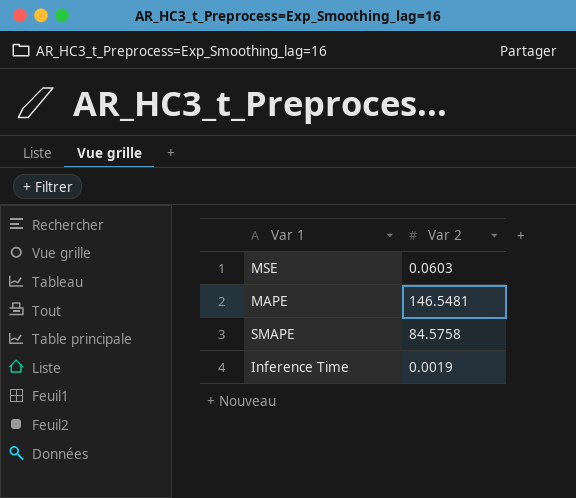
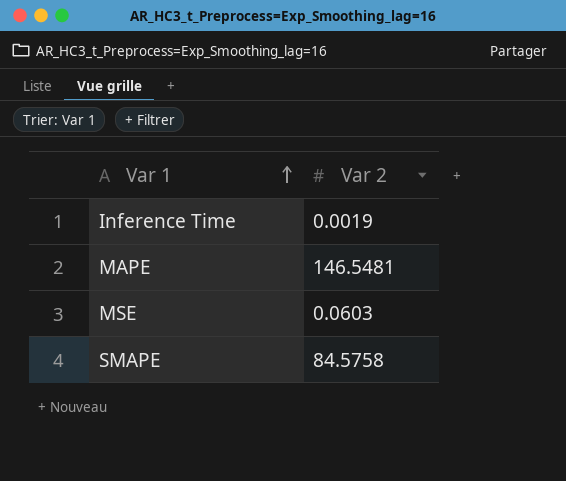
row order: none -> Var 1 ascending

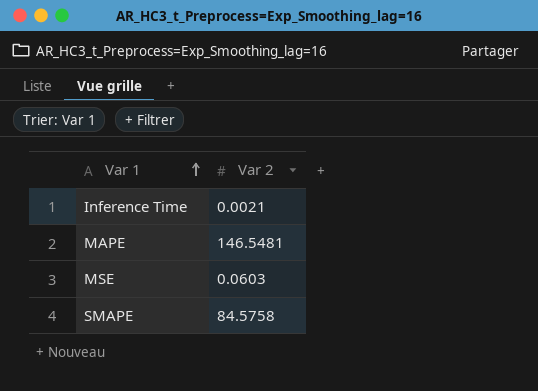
Inference Time | Var 2: 0.0019 -> 0.0021

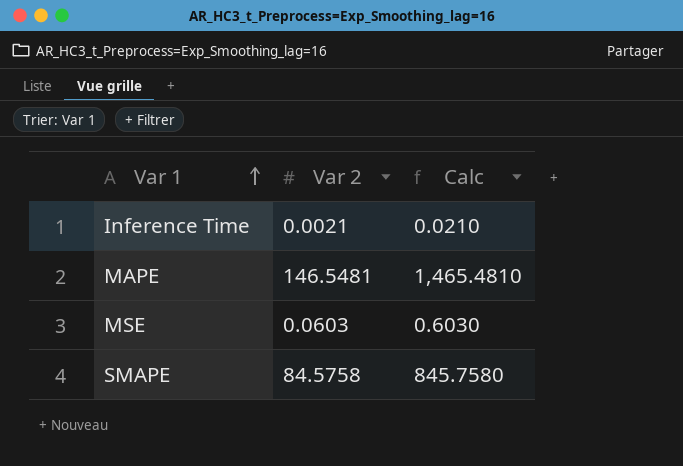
column Calc | formula: none -> [Var 2] * 10

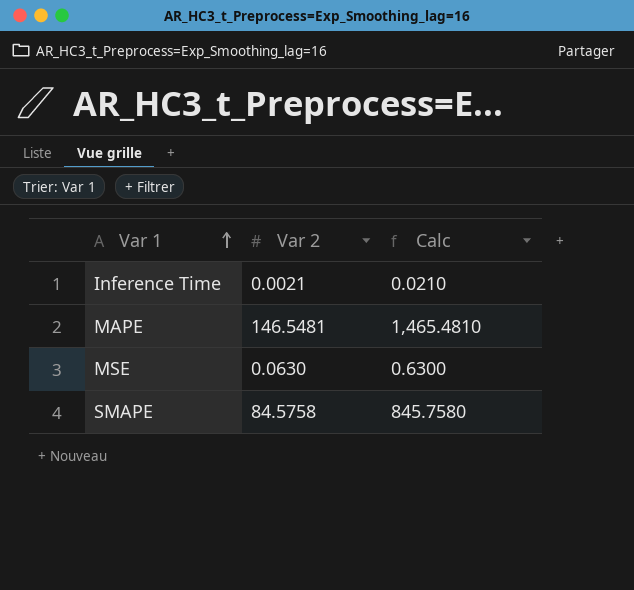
MSE | Var 2: 0.0603 -> 0.0630
MSE | Calc: 0.6030 -> 0.6300

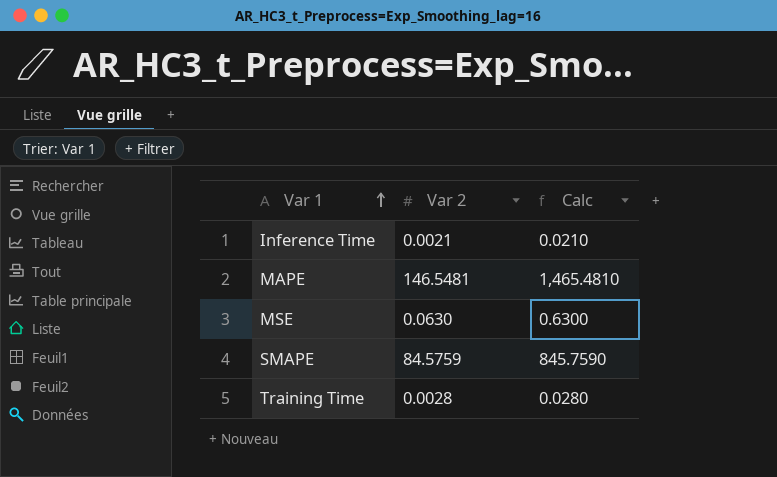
SMAPE | Var 2: 84.5758 -> 84.5759
SMAPE | Calc: 845.7580 -> 845.7590
row Training Time: none -> 0.0028 | 0.0280

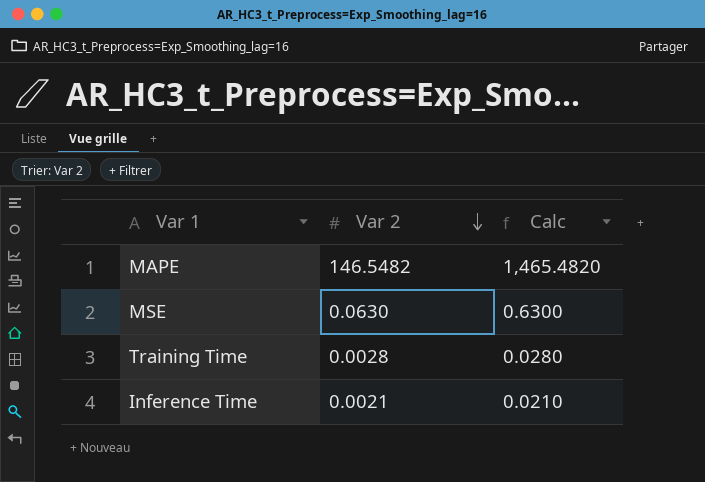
row order: Var 1 ascending -> Var 2 descending
row SMAPE: 84.5759 | 845.7590 -> none
MAPE | Var 2: 146.5481 -> 146.5482
MAPE | Calc: 1,465.4810 -> 1,465.4820

